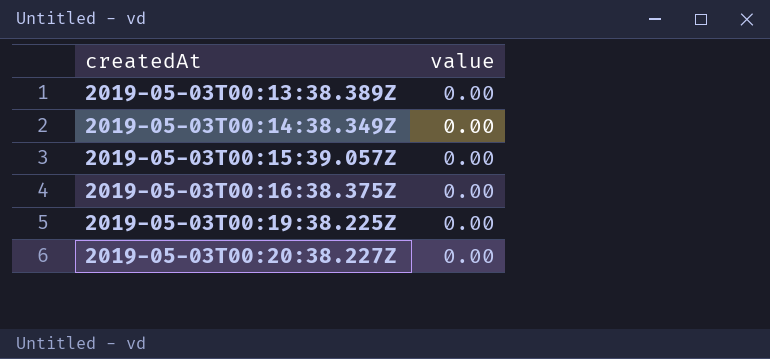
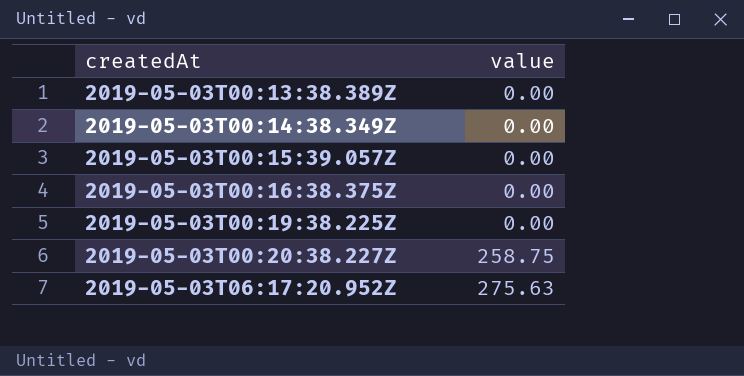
2019-05-03T00:20:38.227Z | value: 0.00 -> 258.75
row 2019-05-03T06:17:20.952Z: none -> 275.63

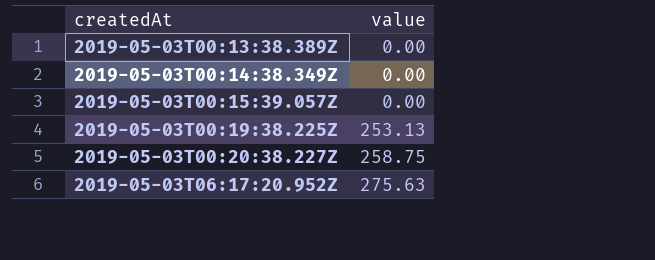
row 2019-05-03T00:16:38.375Z: 0.00 -> none
2019-05-03T00:19:38.225Z | value: 0.00 -> 253.13

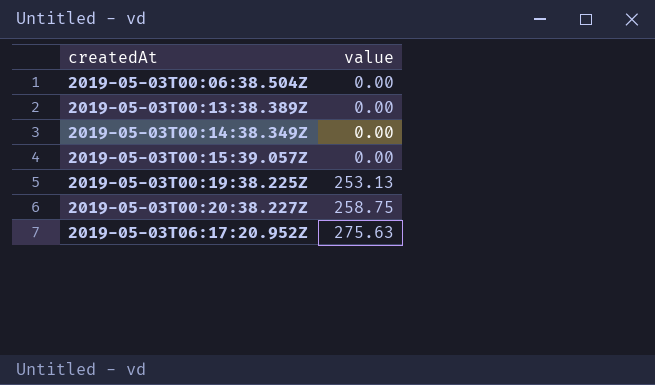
row 2019-05-03T00:06:38.504Z: none -> 0.00

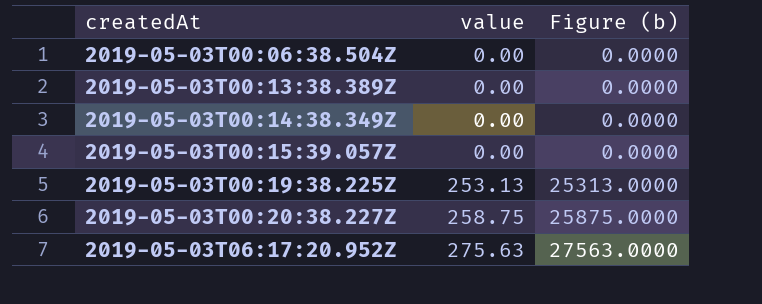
column Figure (b) | formula: none -> [value] * 100

